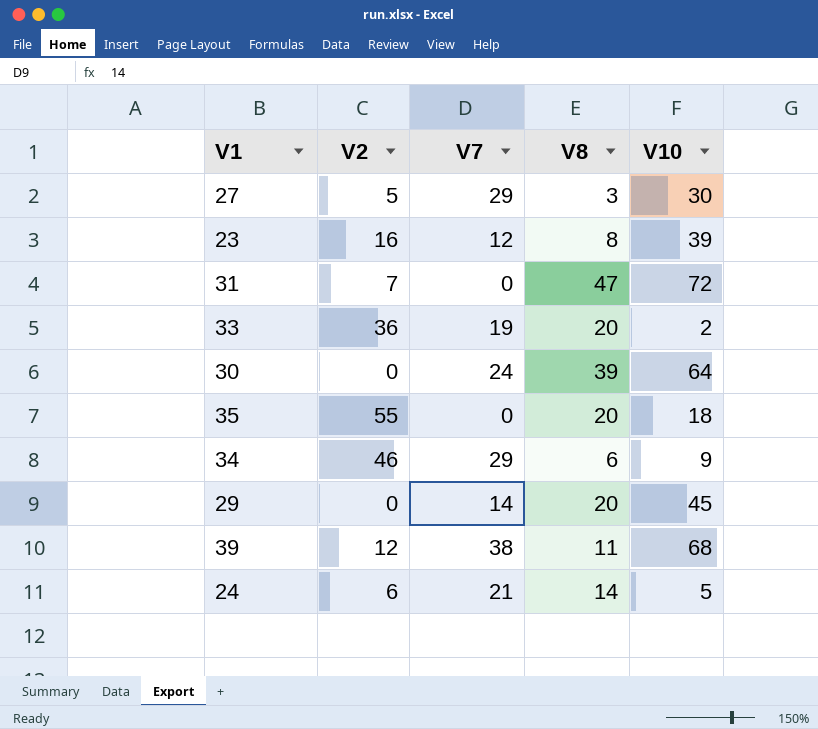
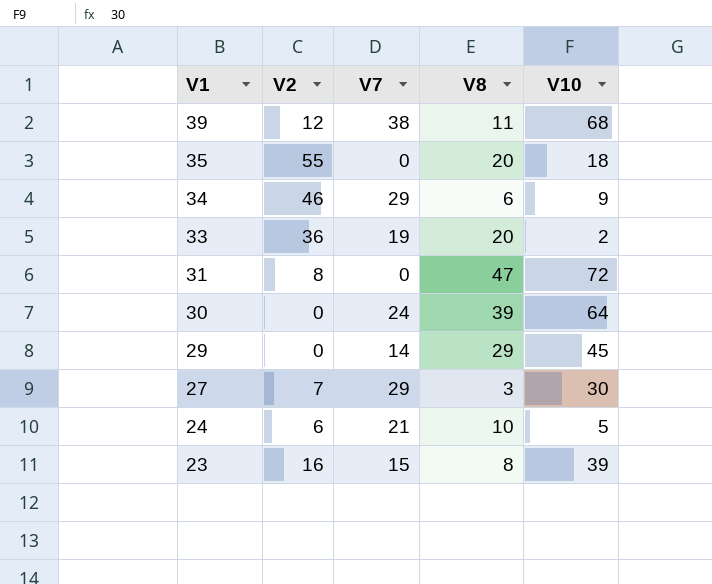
row order: none -> V1 descending
31 | V2: 7 -> 8
29 | V8: 20 -> 29
27 | V2: 5 -> 7
24 | V8: 14 -> 10
23 | V7: 12 -> 15

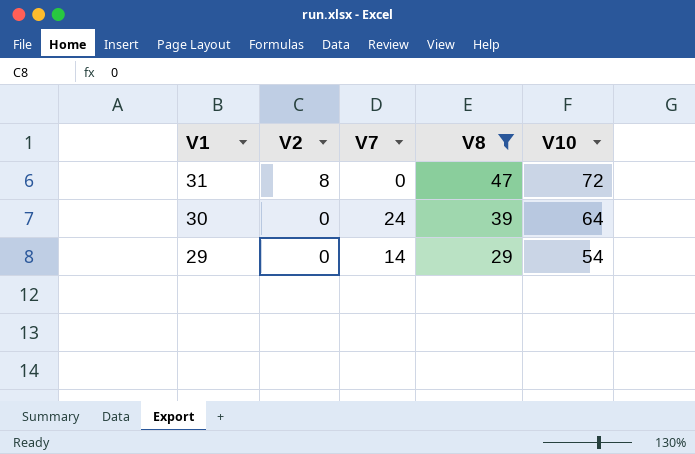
filter: none -> V8 >= 29
29 | V10: 45 -> 54

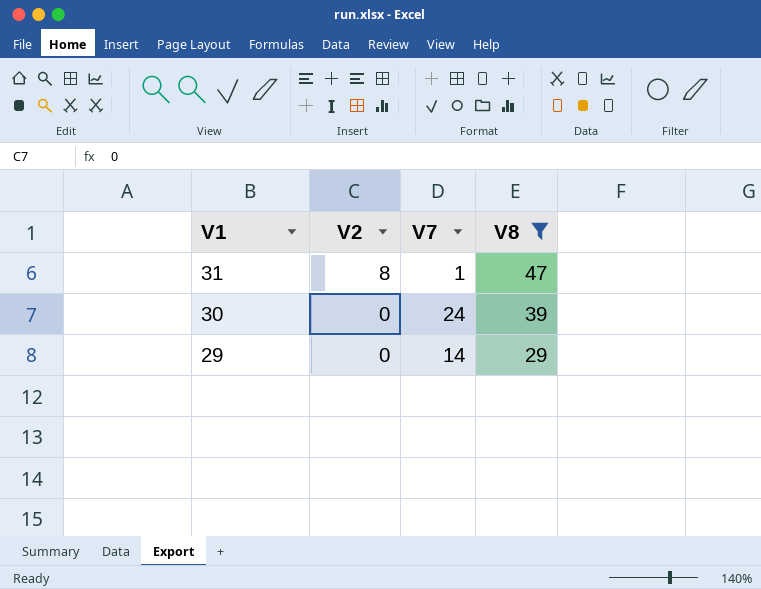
column V10 | position: 5 -> none
31 | V7: 0 -> 1

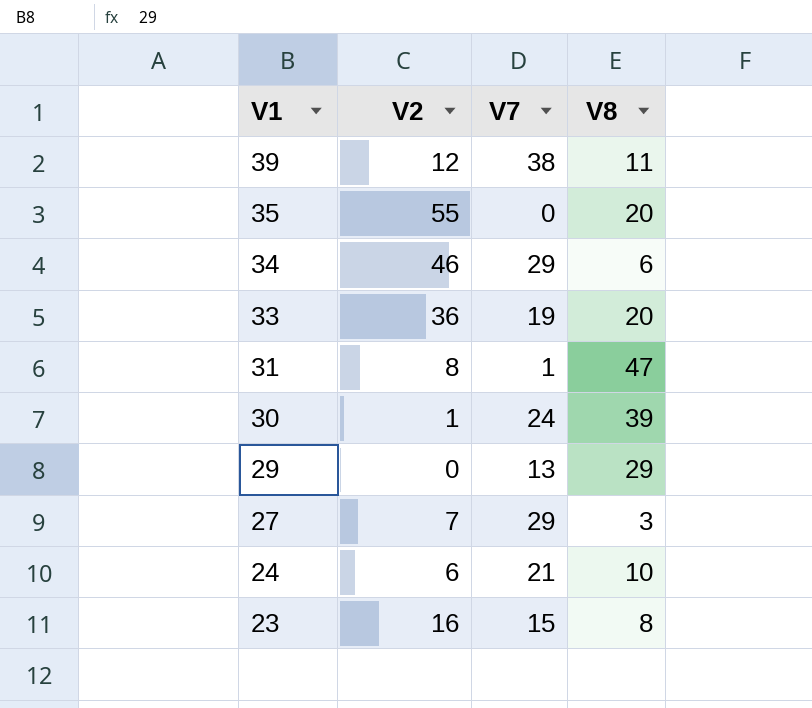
filter: V8 >= 29 -> none
30 | V2: 0 -> 1
29 | V7: 14 -> 13

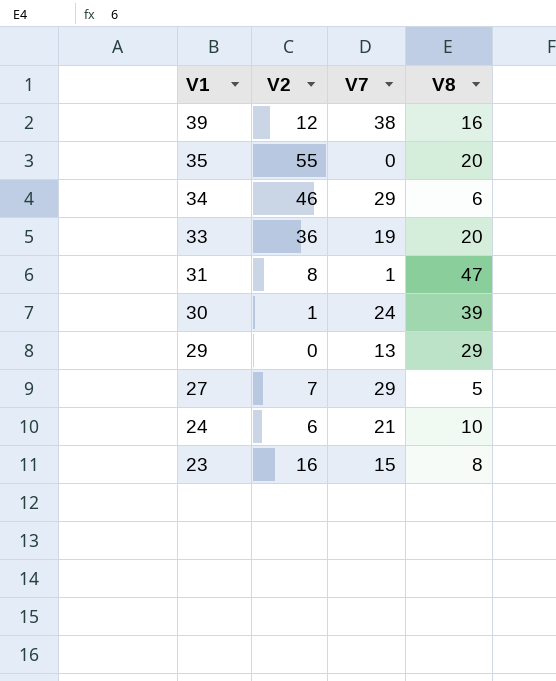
39 | V8: 11 -> 16
27 | V8: 3 -> 5

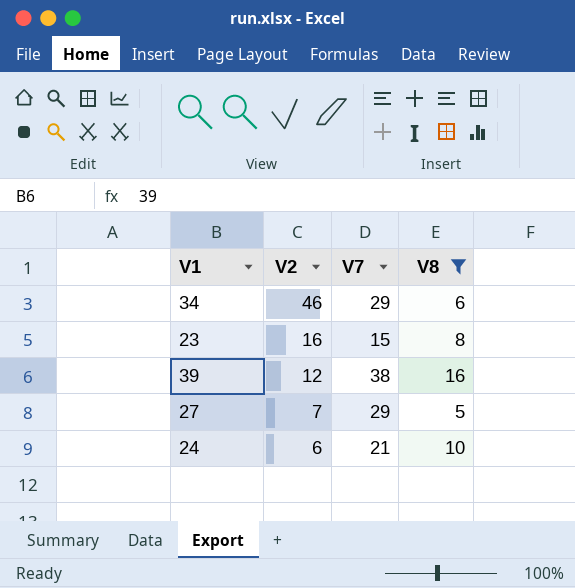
filter: none -> V8 <= 16
row order: V1 descending -> V2 descending

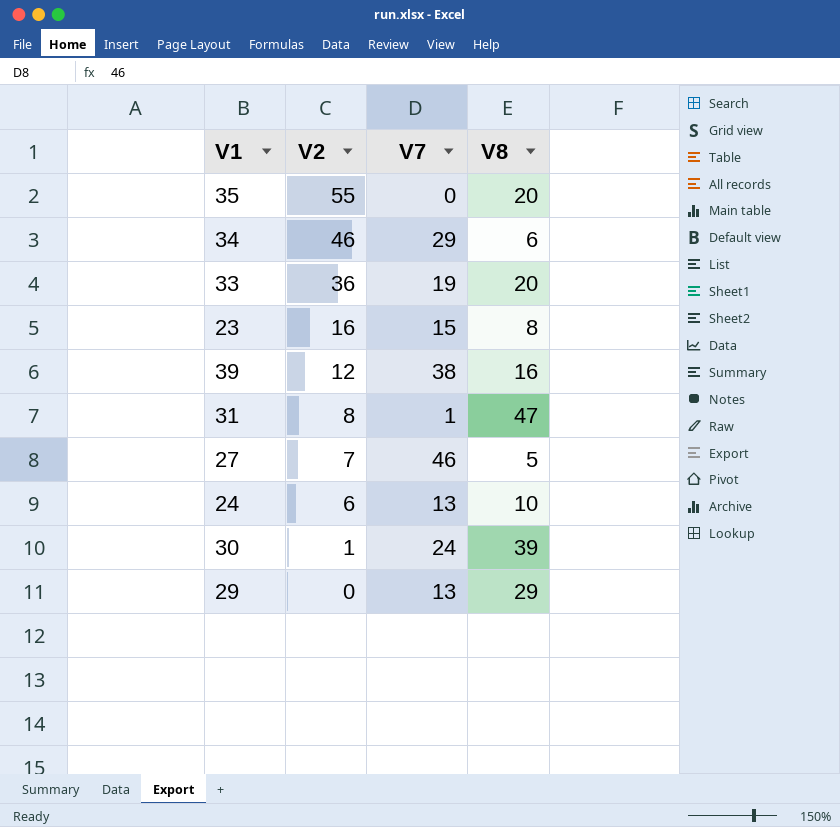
filter: V8 <= 16 -> none
27 | V7: 29 -> 46
24 | V7: 21 -> 13

